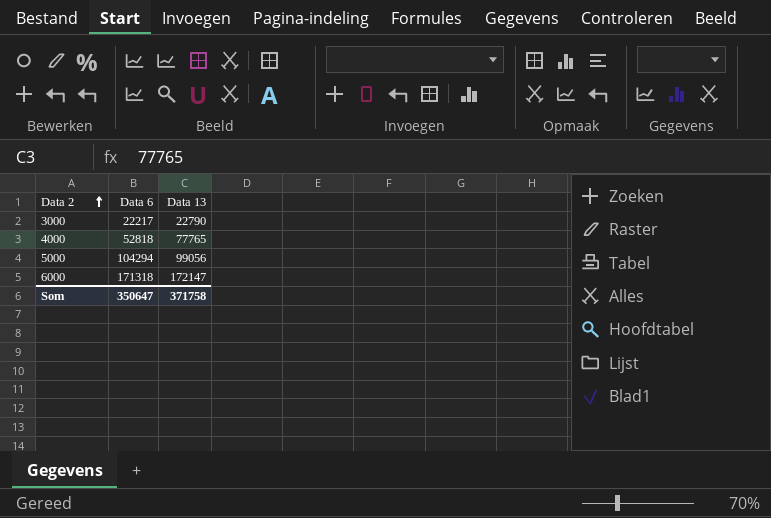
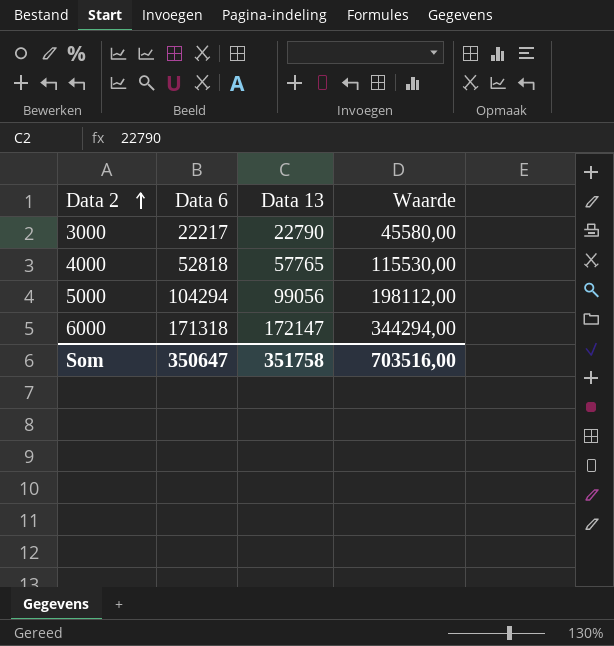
column Waarde | formula: none -> [Data 13] * 2
4000 | Data 13: 77765 -> 57765
Som | Data 13: 371758 -> 351758

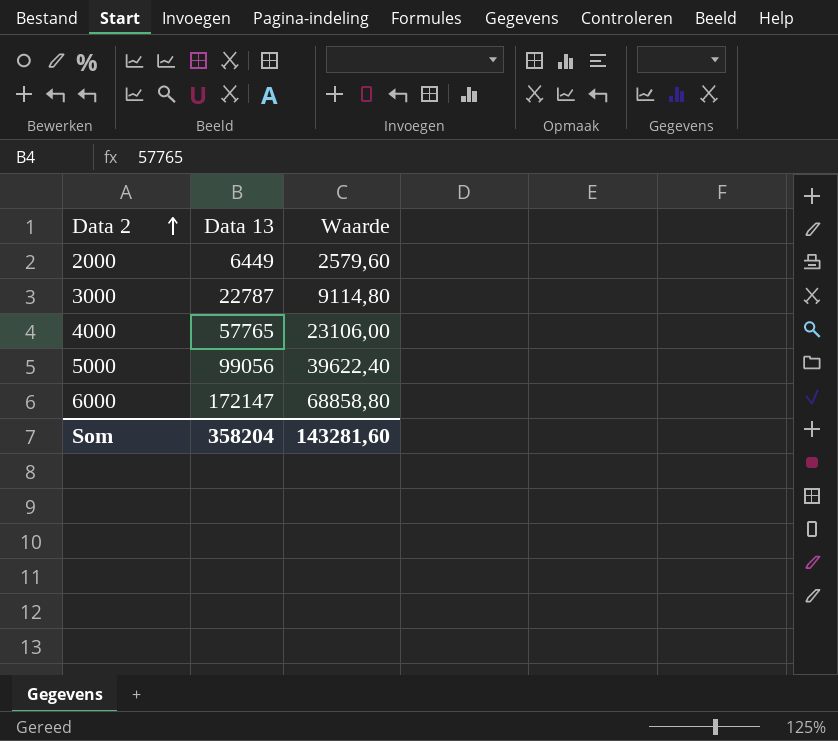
column Data 6 | position: 2 -> none
column Waarde | formula: [Data 13] * 2 -> [Data 13] * 0,4
row 2000: none -> 6449 | 2579,60
3000 | Data 13: 22790 -> 22787
Som | Data 13: 351758 -> 358204
Som | Waarde: 703516,00 -> 143281,60

